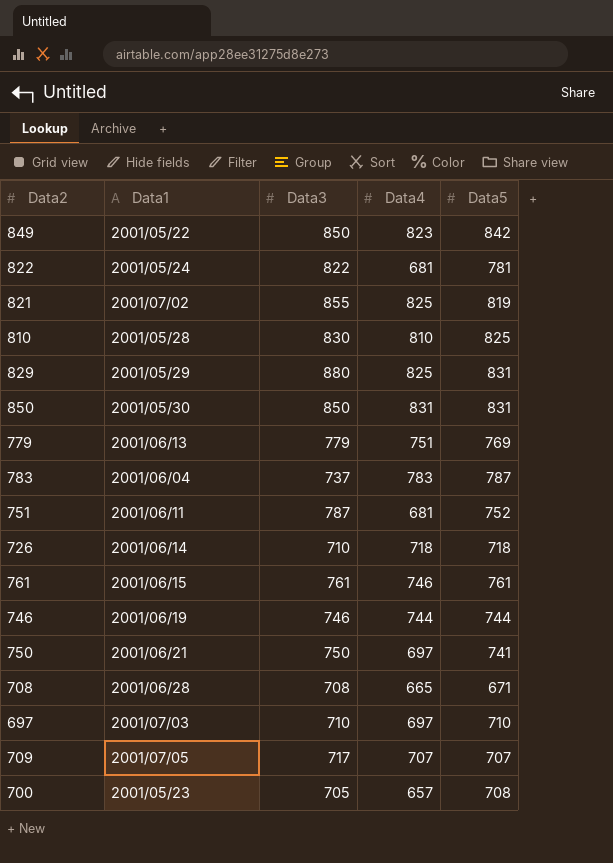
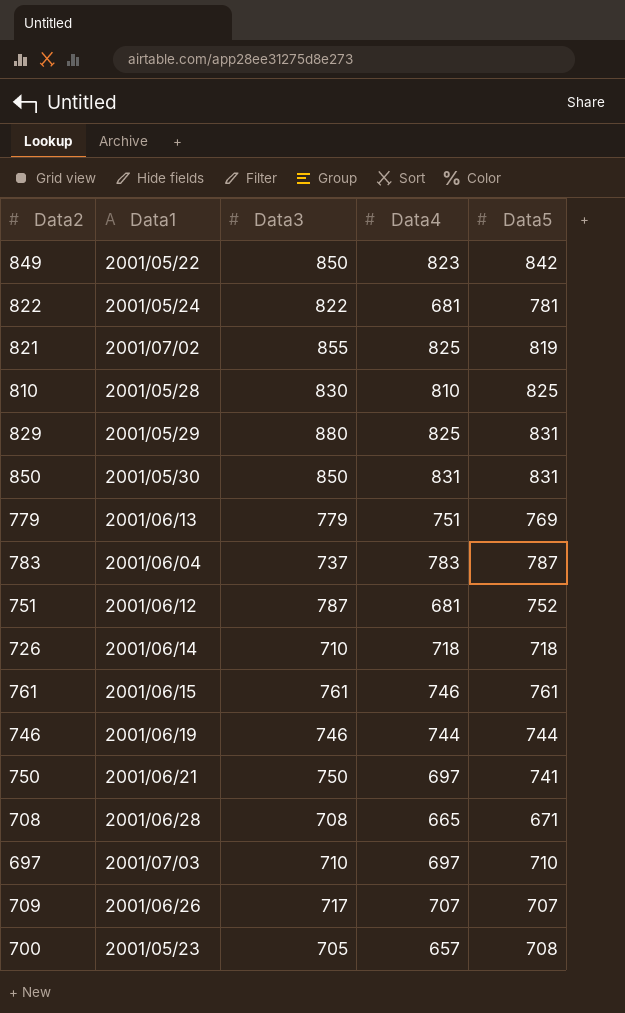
751 | Data1: 2001/06/11 -> 2001/06/12
709 | Data1: 2001/07/05 -> 2001/06/26

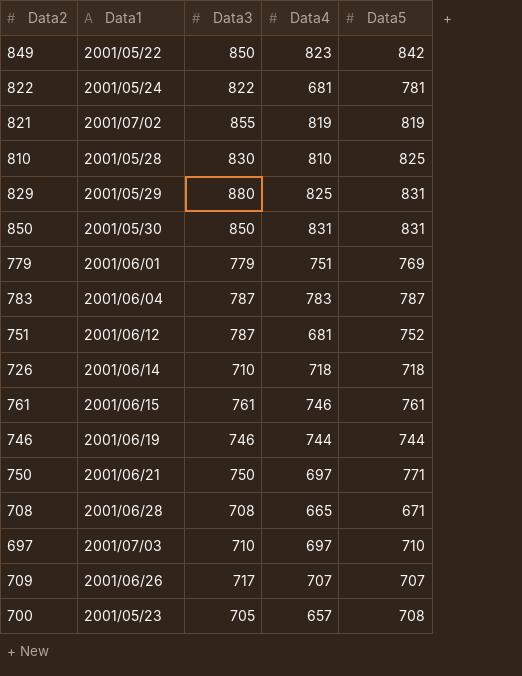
821 | Data4: 825 -> 819
779 | Data1: 2001/06/13 -> 2001/06/01
783 | Data3: 737 -> 787
750 | Data5: 741 -> 771

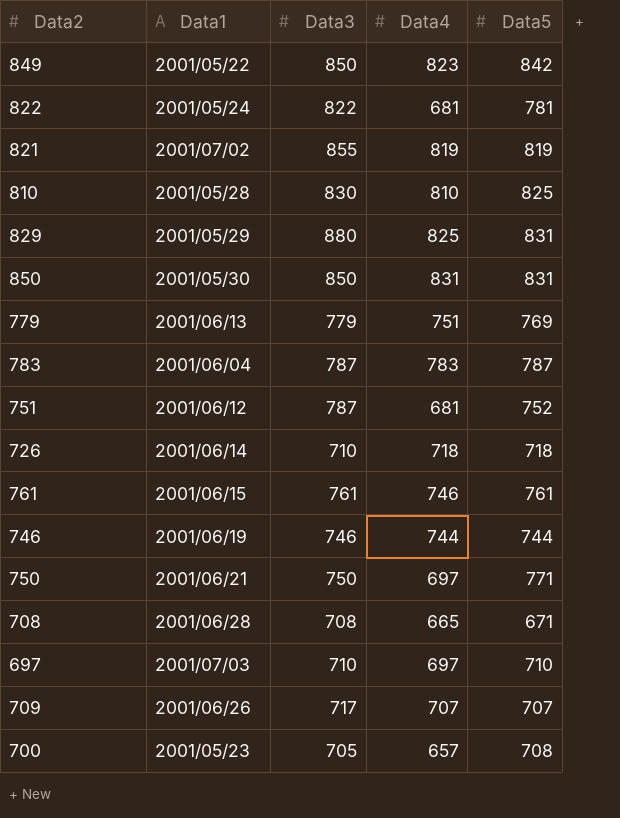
779 | Data1: 2001/06/01 -> 2001/06/13

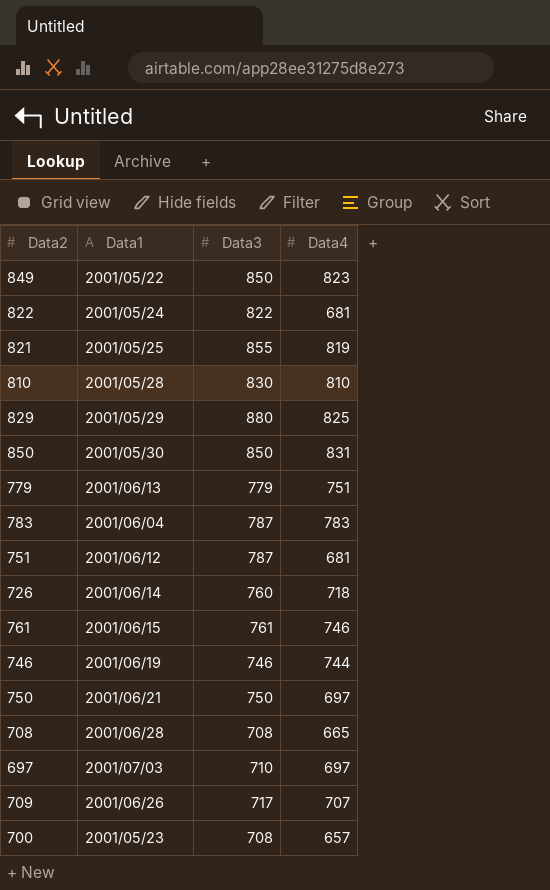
column Data5 | position: 5 -> none
821 | Data1: 2001/07/02 -> 2001/05/25
726 | Data3: 710 -> 760
700 | Data3: 705 -> 708

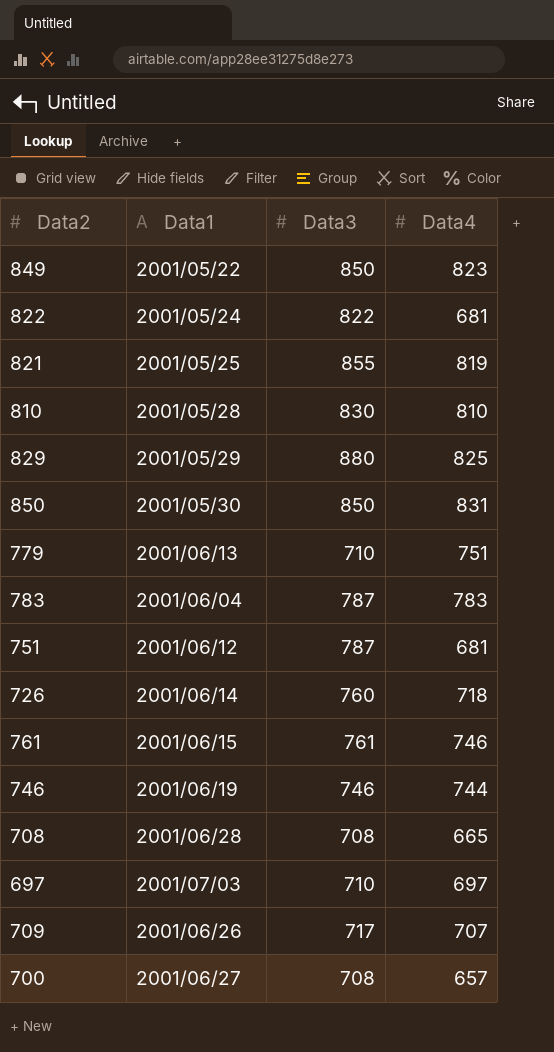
row 750: 2001/06/21 | 750 | 697 -> none
779 | Data3: 779 -> 710
700 | Data1: 2001/05/23 -> 2001/06/27

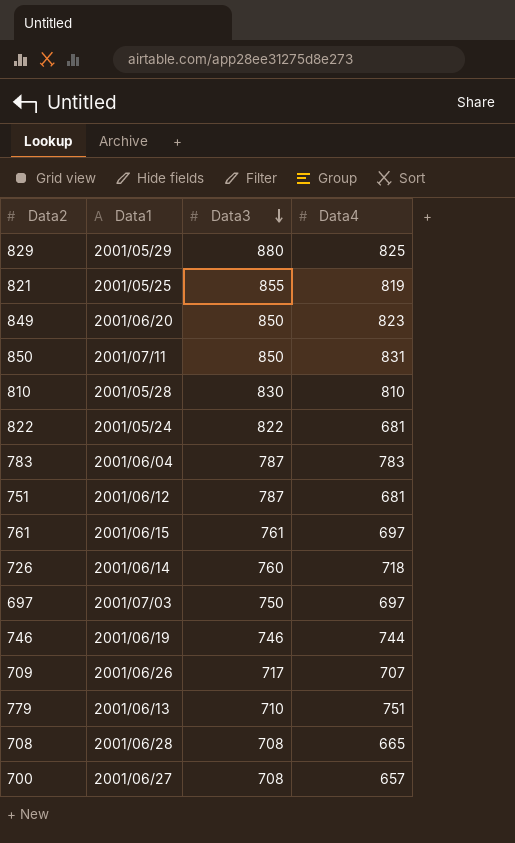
row order: none -> Data3 descending
849 | Data1: 2001/05/22 -> 2001/06/20
850 | Data1: 2001/05/30 -> 2001/07/11
761 | Data4: 746 -> 697
697 | Data3: 710 -> 750

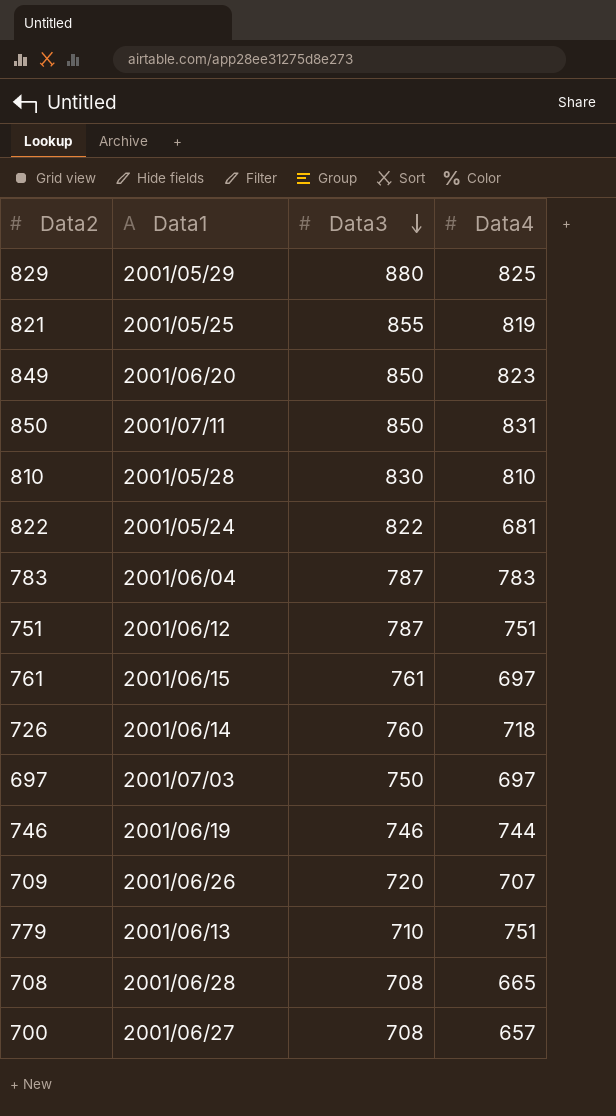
751 | Data4: 681 -> 751
709 | Data3: 717 -> 720

